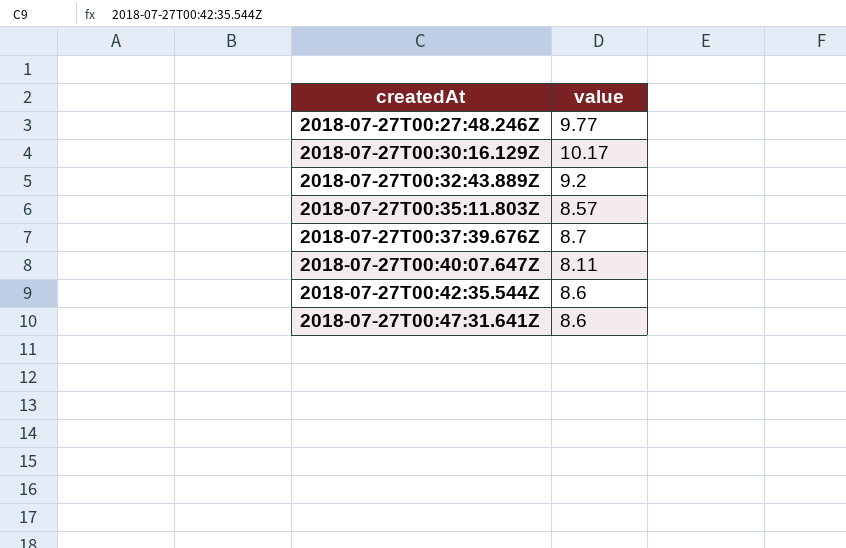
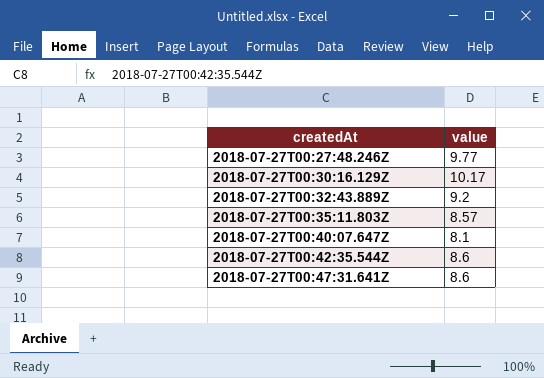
row 2018-07-27T00:37:39.676Z: 8.7 -> none
2018-07-27T00:40:07.647Z | value: 8.11 -> 8.1

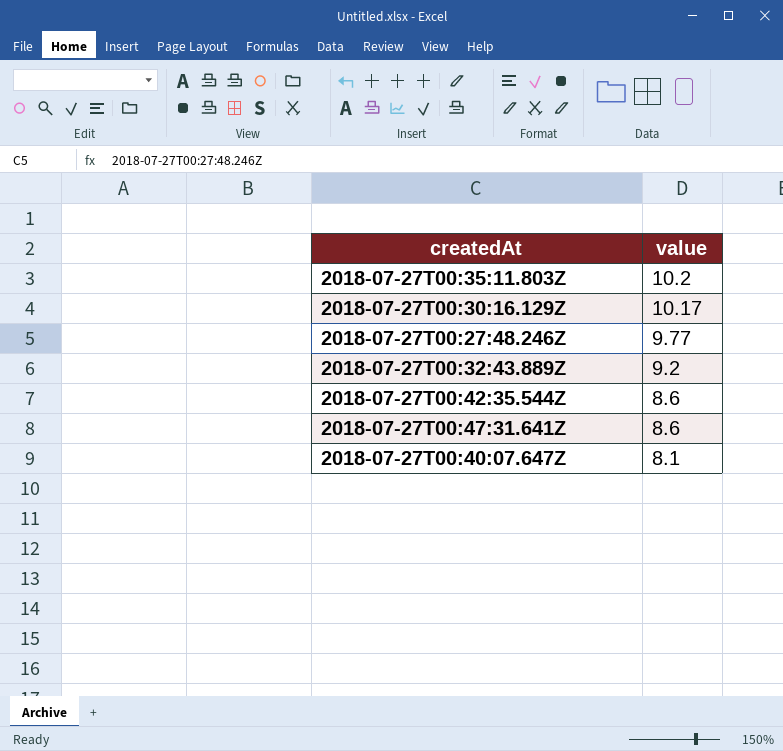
row order: createdAt ascending -> value descending
2018-07-27T00:35:11.803Z | value: 8.57 -> 10.2

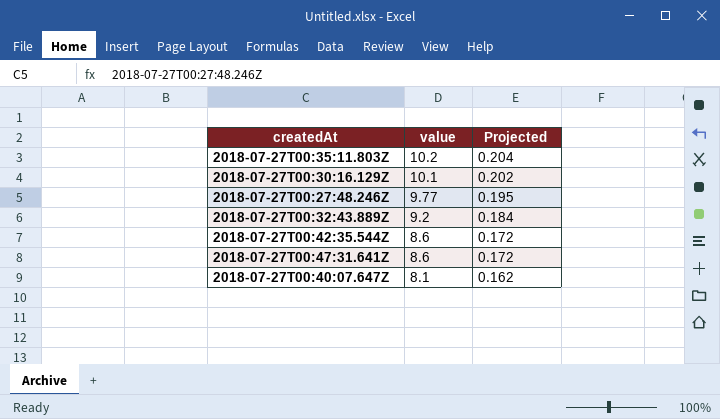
column Projected | formula: none -> [value] * 0.02
2018-07-27T00:30:16.129Z | value: 10.17 -> 10.1

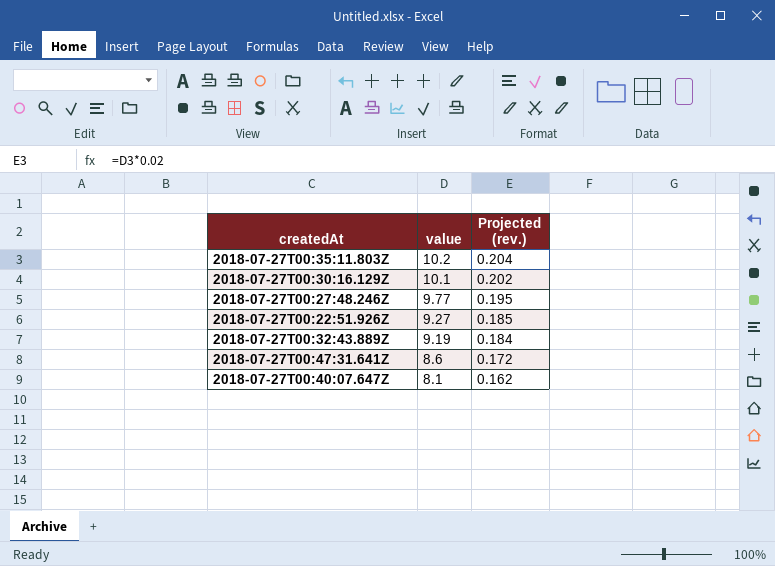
column name: Projected -> Projected (rev.)
row 2018-07-27T00:42:35.544Z: 8.6 | 0.172 -> none
row 2018-07-27T00:22:51.926Z: none -> 9.27 | 0.185
2018-07-27T00:32:43.889Z | value: 9.2 -> 9.19

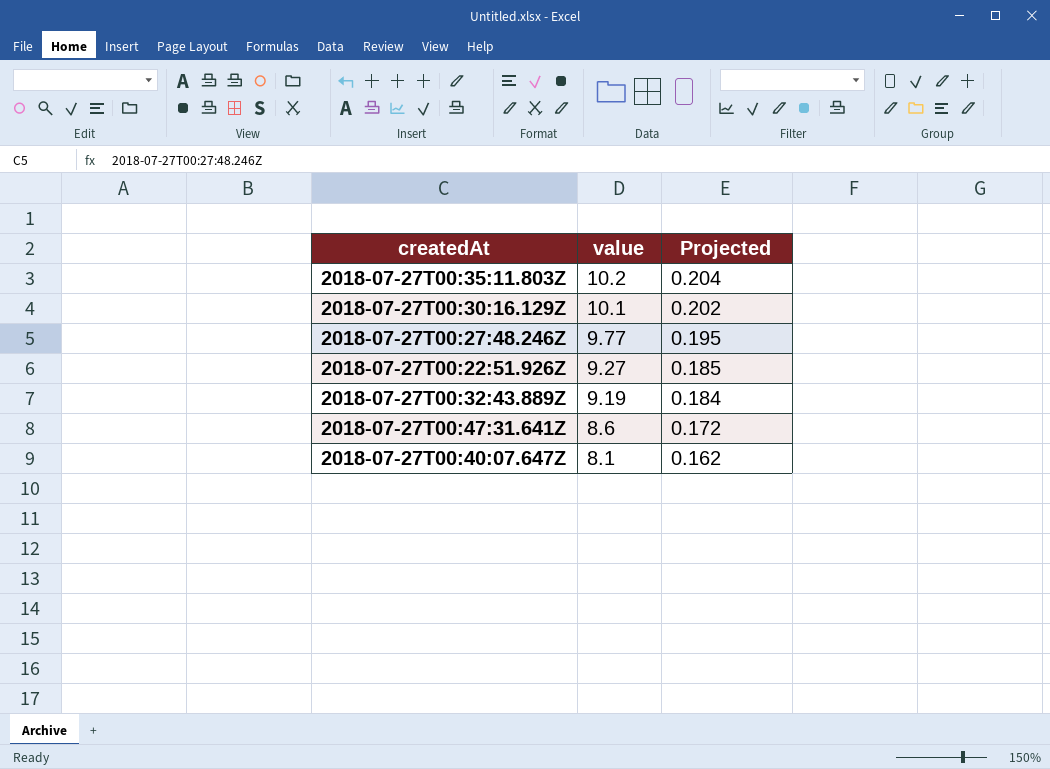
column name: Projected (rev.) -> Projected

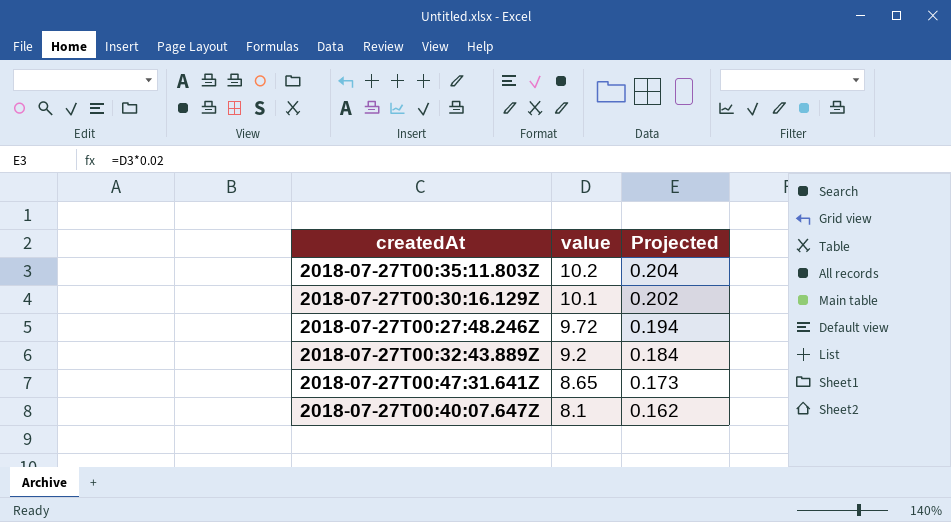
row 2018-07-27T00:22:51.926Z: 9.27 | 0.185 -> none
2018-07-27T00:27:48.246Z | value: 9.77 -> 9.72
2018-07-27T00:27:48.246Z | Projected: 0.195 -> 0.194
2018-07-27T00:32:43.889Z | value: 9.19 -> 9.2
2018-07-27T00:47:31.641Z | value: 8.6 -> 8.65
2018-07-27T00:47:31.641Z | Projected: 0.172 -> 0.173

